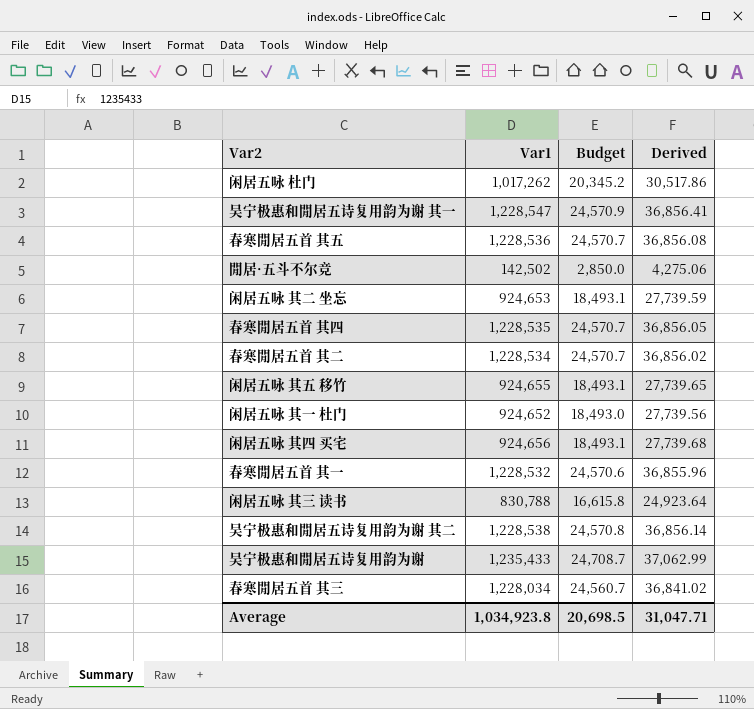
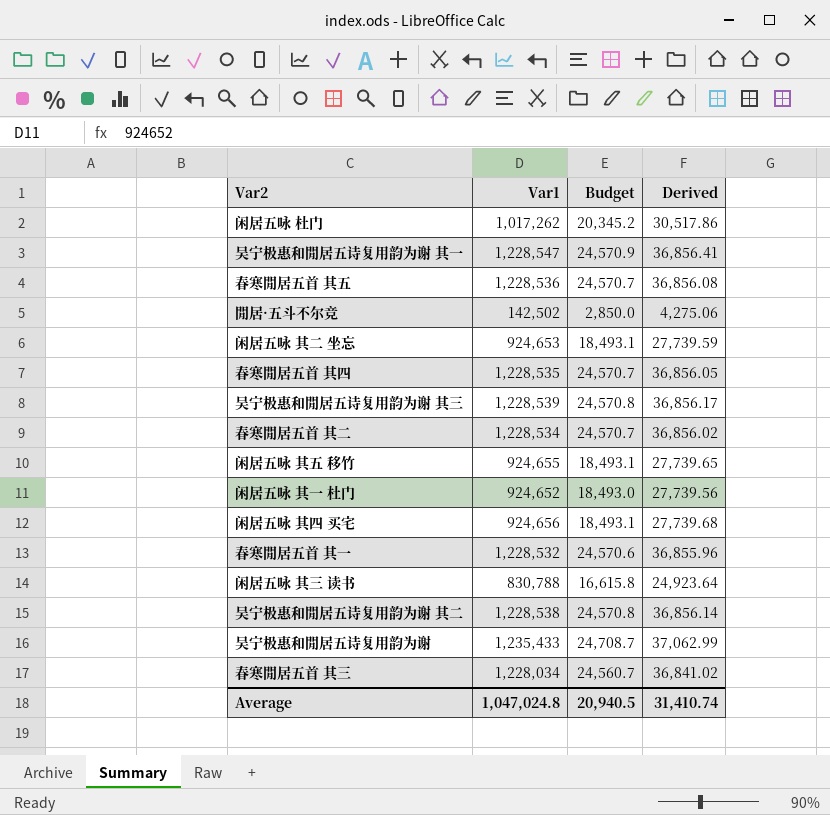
row 吴宁极惠和閒居五诗复用韵为谢 其三: none -> 1,228,539 | 24,570.8 | 36,856.17
Average | Var1: 1,034,923.8 -> 1,047,024.8
Average | Budget: 20,698.5 -> 20,940.5
Average | Derived: 31,047.71 -> 31,410.74

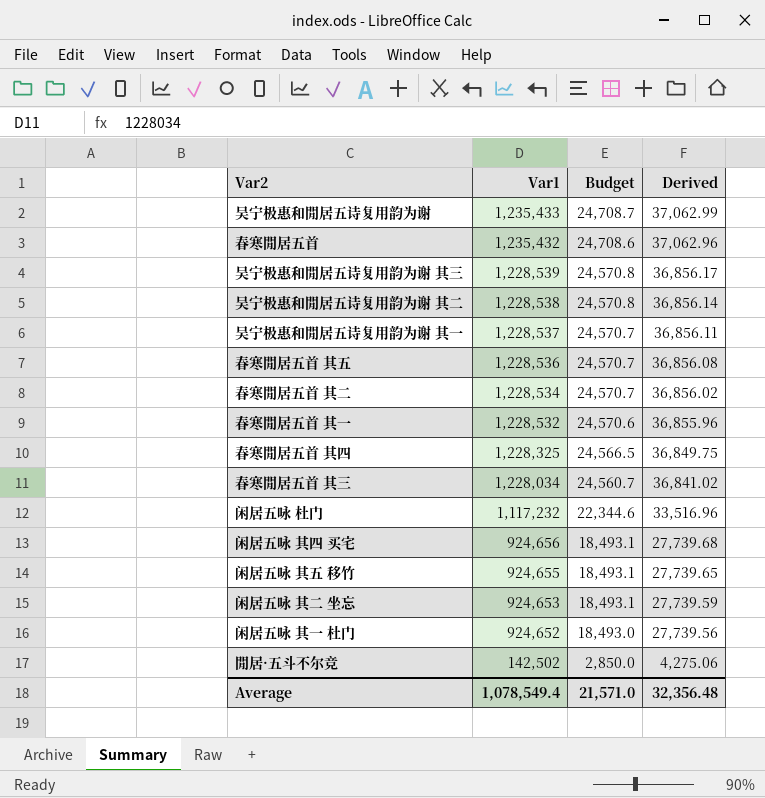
row order: none -> Var1 descending
row 闲居五咏 其三 读书: 830,788 | 16,615.8 | 24,923.64 -> none
row 春寒閒居五首: none -> 1,235,432 | 24,708.6 | 37,062.96
吴宁极惠和閒居五诗复用韵为谢 其一 | Var1: 1,228,547 -> 1,228,537
吴宁极惠和閒居五诗复用韵为谢 其一 | Budget: 24,570.9 -> 24,570.7
吴宁极惠和閒居五诗复用韵为谢 其一 | Derived: 36,856.41 -> 36,856.11
春寒閒居五首 其四 | Var1: 1,228,535 -> 1,228,325
春寒閒居五首 其四 | Budget: 24,570.7 -> 24,566.5
春寒閒居五首 其四 | Derived: 36,856.05 -> 36,849.75
闲居五咏 杜门 | Var1: 1,017,262 -> 1,117,232
闲居五咏 杜门 | Budget: 20,345.2 -> 22,344.6
闲居五咏 杜门 | Derived: 30,517.86 -> 33,516.96
Average | Var1: 1,047,024.8 -> 1,078,549.4
Average | Budget: 20,940.5 -> 21,571.0
Average | Derived: 31,410.74 -> 32,356.48

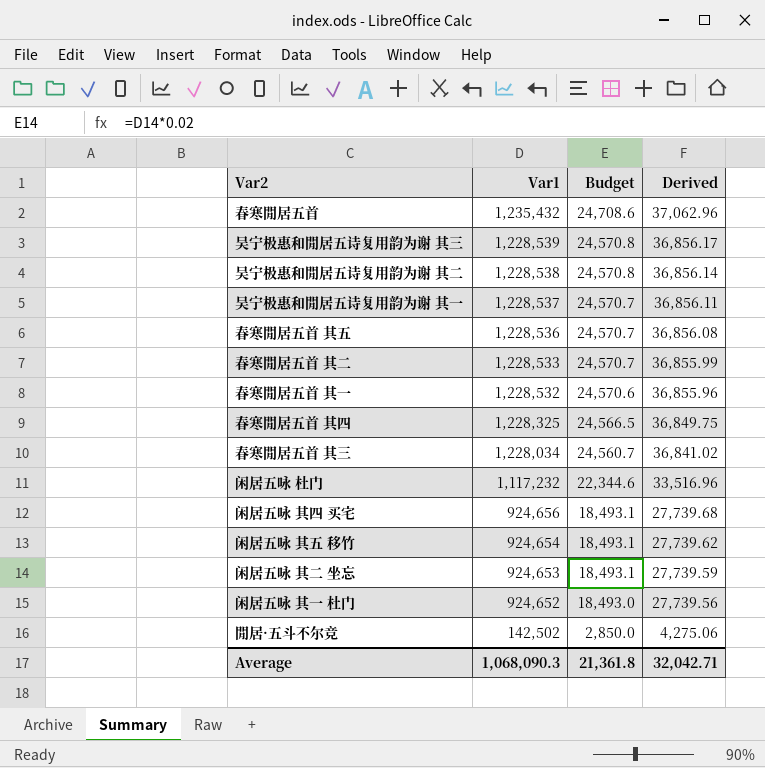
row 吴宁极惠和閒居五诗复用韵为谢: 1,235,433 | 24,708.7 | 37,062.99 -> none
春寒閒居五首 其二 | Var1: 1,228,534 -> 1,228,533
春寒閒居五首 其二 | Derived: 36,856.02 -> 36,855.99
闲居五咏 其五 移竹 | Var1: 924,655 -> 924,654
闲居五咏 其五 移竹 | Derived: 27,739.65 -> 27,739.62
Average | Var1: 1,078,549.4 -> 1,068,090.3
Average | Budget: 21,571.0 -> 21,361.8
Average | Derived: 32,356.48 -> 32,042.71

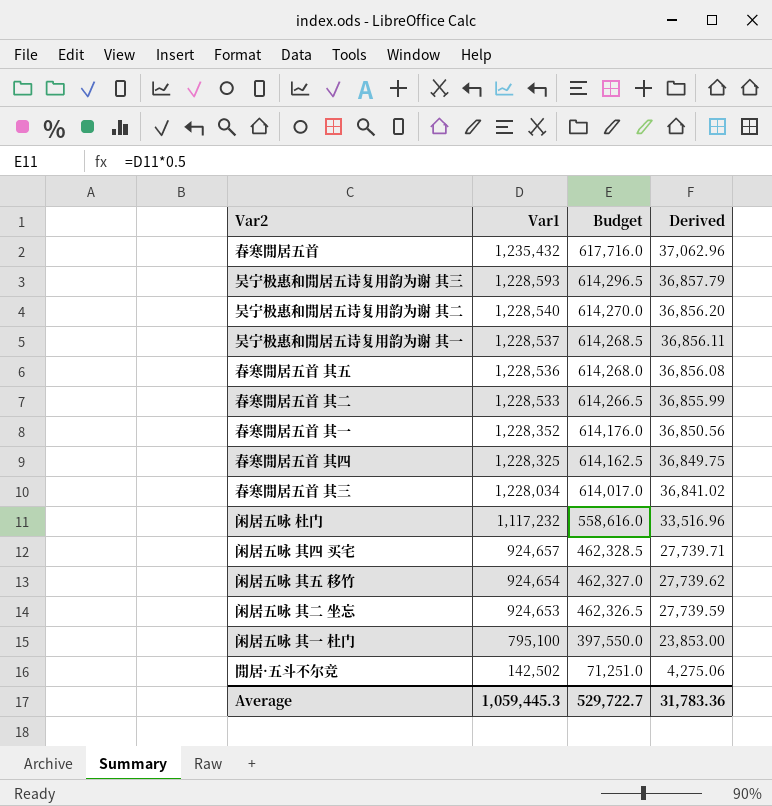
column Budget | formula: [Var1] * 0.02 -> [Var1] * 0.5
吴宁极惠和閒居五诗复用韵为谢 其三 | Var1: 1,228,539 -> 1,228,593
吴宁极惠和閒居五诗复用韵为谢 其三 | Derived: 36,856.17 -> 36,857.79
吴宁极惠和閒居五诗复用韵为谢 其二 | Var1: 1,228,538 -> 1,228,540
吴宁极惠和閒居五诗复用韵为谢 其二 | Derived: 36,856.14 -> 36,856.20
春寒閒居五首 其一 | Var1: 1,228,532 -> 1,228,352
春寒閒居五首 其一 | Derived: 36,855.96 -> 36,850.56
闲居五咏 其四 买宅 | Var1: 924,656 -> 924,657
闲居五咏 其四 买宅 | Derived: 27,739.68 -> 27,739.71
闲居五咏 其一 杜门 | Var1: 924,652 -> 795,100
闲居五咏 其一 杜门 | Derived: 27,739.56 -> 23,853.00
Average | Var1: 1,068,090.3 -> 1,059,445.3
Average | Budget: 21,361.8 -> 529,722.7
Average | Derived: 32,042.71 -> 31,783.36

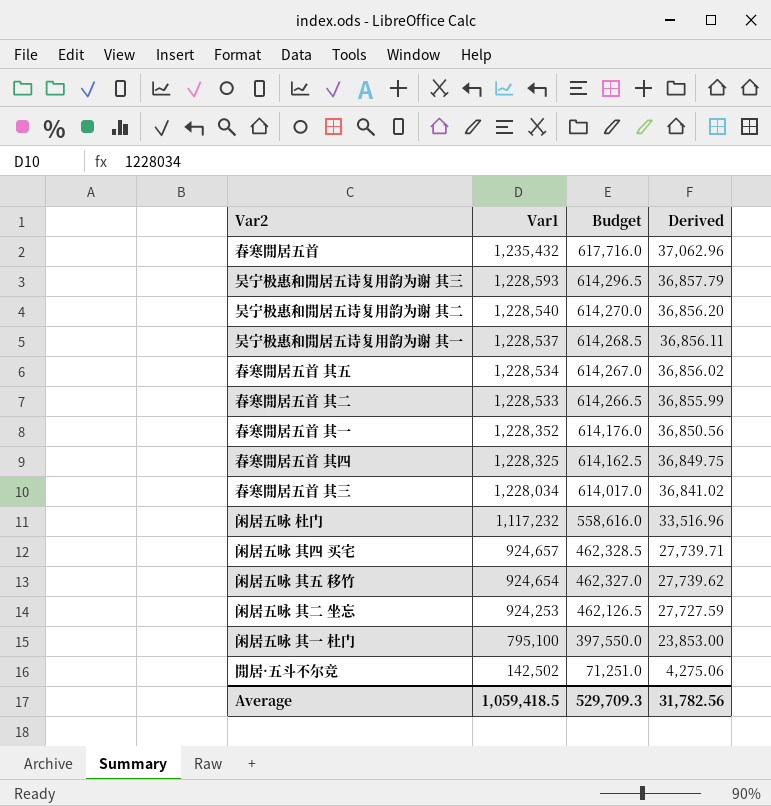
春寒閒居五首 其五 | Var1: 1,228,536 -> 1,228,534
春寒閒居五首 其五 | Budget: 614,268.0 -> 614,267.0
春寒閒居五首 其五 | Derived: 36,856.08 -> 36,856.02
闲居五咏 其二 坐忘 | Var1: 924,653 -> 924,253
闲居五咏 其二 坐忘 | Budget: 462,326.5 -> 462,126.5
闲居五咏 其二 坐忘 | Derived: 27,739.59 -> 27,727.59
Average | Var1: 1,059,445.3 -> 1,059,418.5
Average | Budget: 529,722.7 -> 529,709.3
Average | Derived: 31,783.36 -> 31,782.56

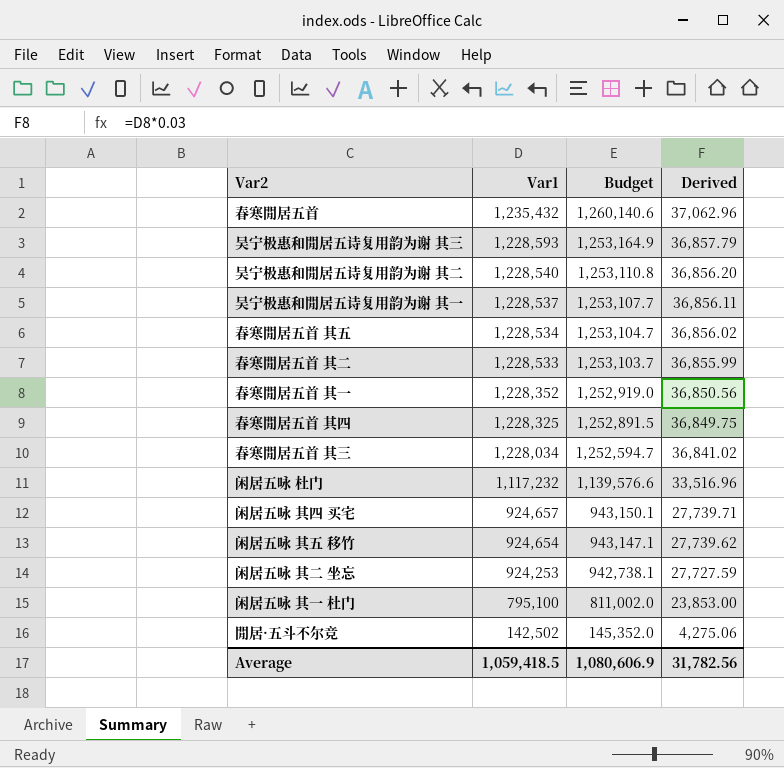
column Budget | formula: [Var1] * 0.5 -> [Var1] * 1.02
Average | Budget: 529,709.3 -> 1,080,606.9

